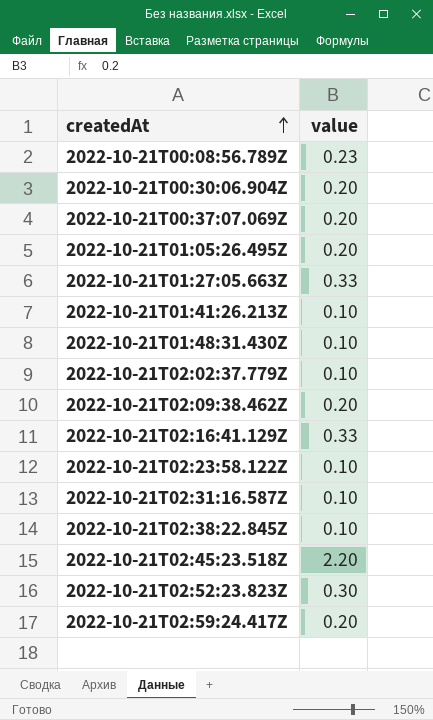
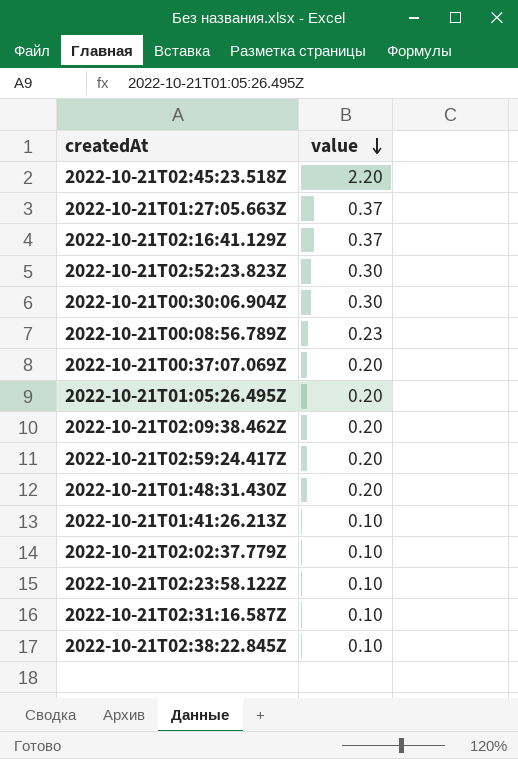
row order: createdAt ascending -> value descending
2022-10-21T01:27:05.663Z | value: 0.33 -> 0.37
2022-10-21T02:16:41.129Z | value: 0.33 -> 0.37
2022-10-21T00:30:06.904Z | value: 0.20 -> 0.30
2022-10-21T01:48:31.430Z | value: 0.10 -> 0.20

